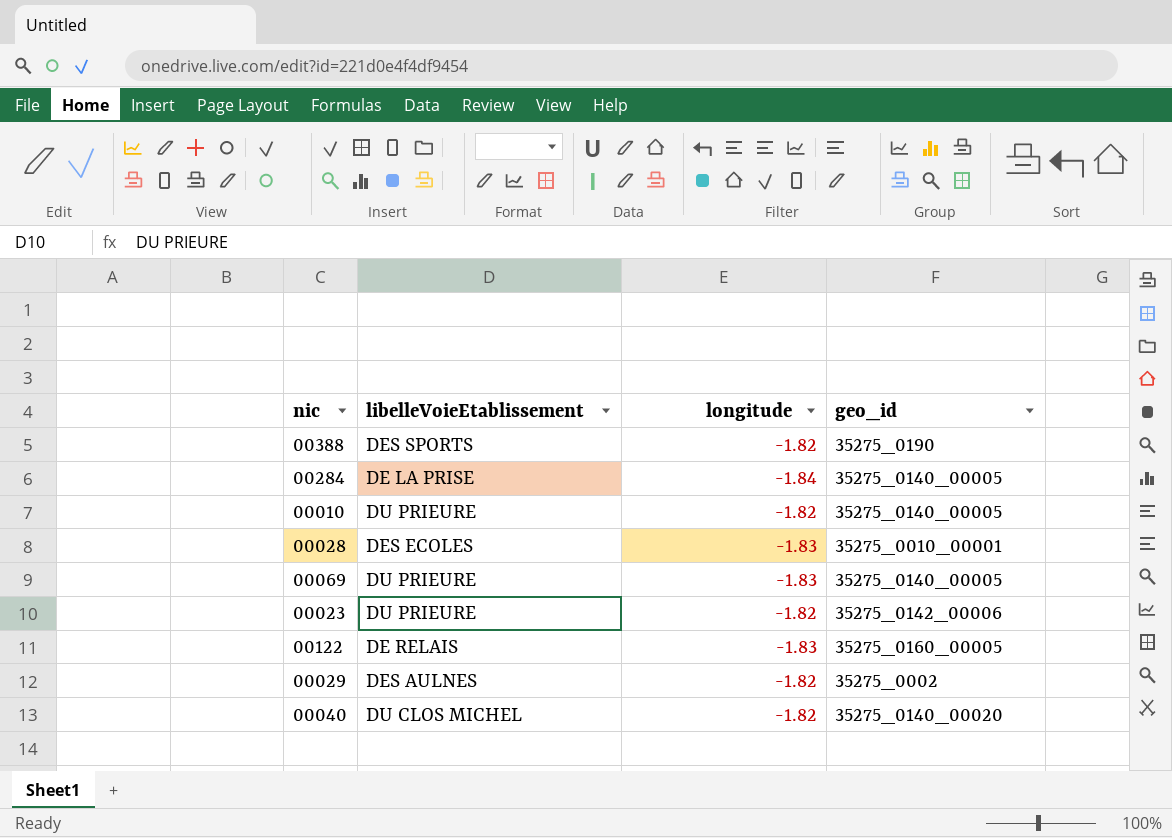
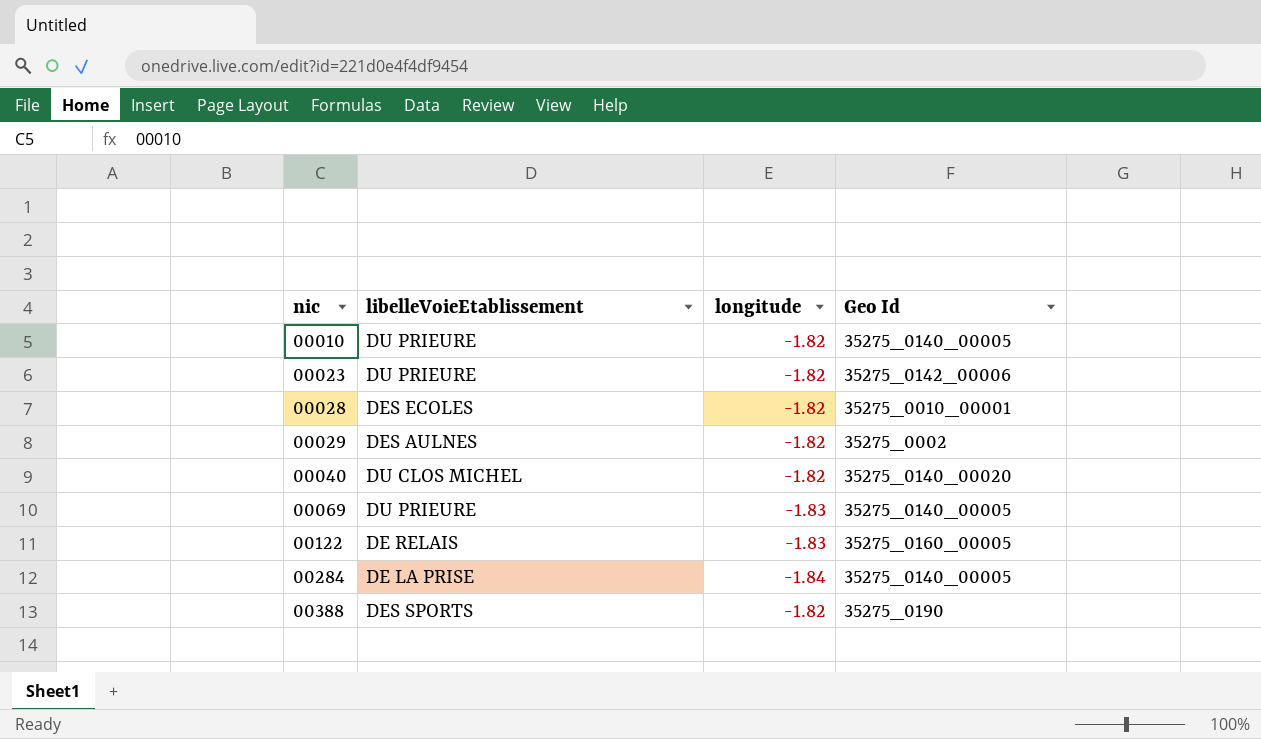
row order: none -> nic ascending
column name: geo_id -> Geo Id
00028 | longitude: -1.83 -> -1.82

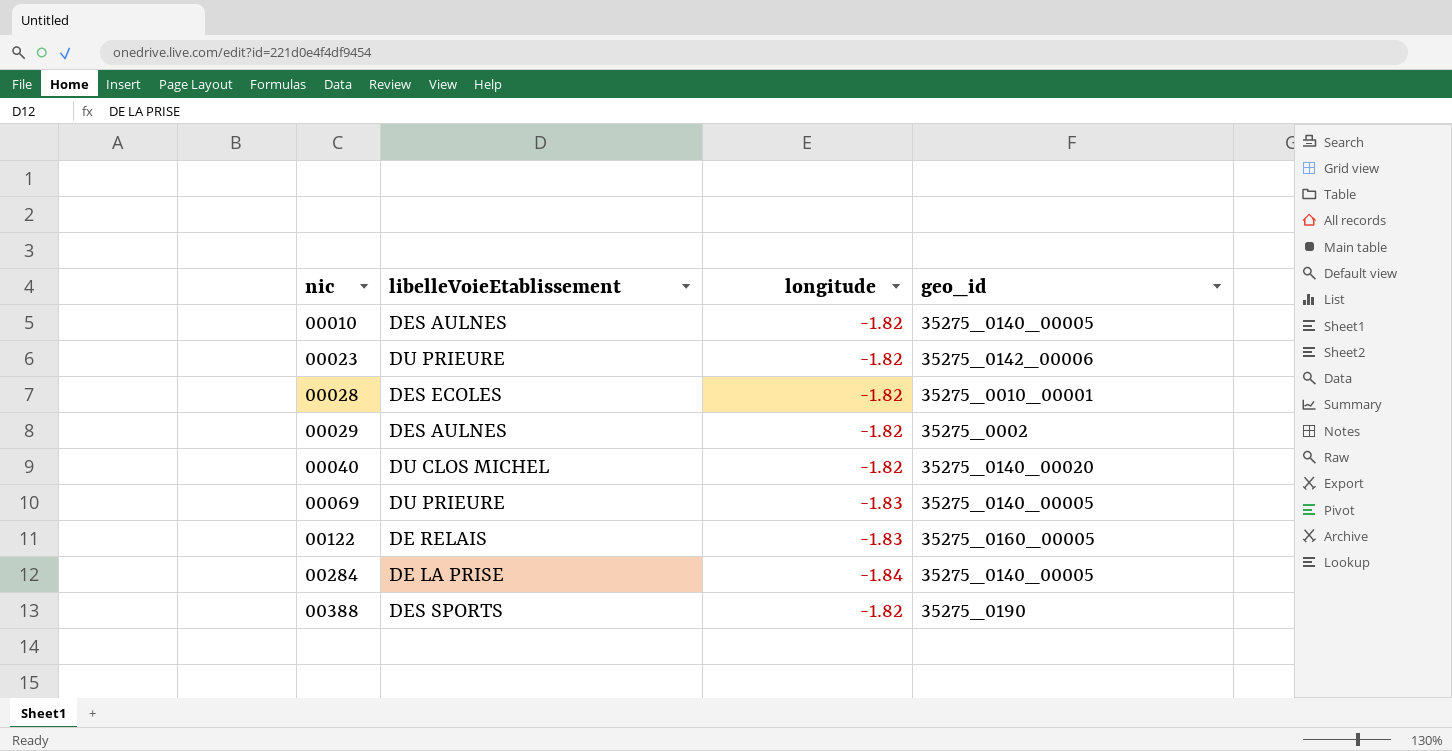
column name: Geo Id -> geo_id
00010 | libelleVoieEtablissement: DU PRIEURE -> DES AULNES

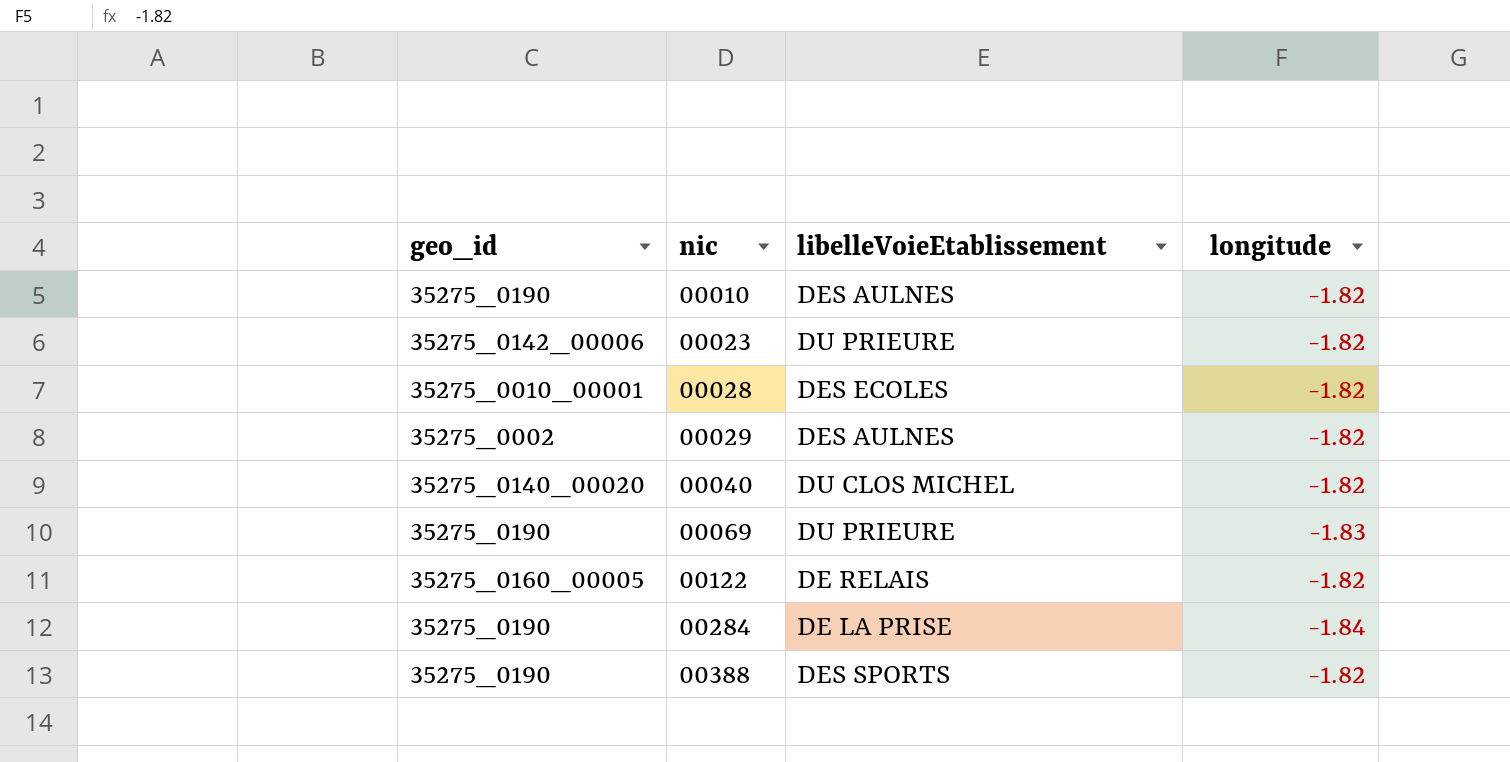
column geo_id | position: 4 -> 1
00010 | geo_id: 35275_0140_00005 -> 35275_0190
00069 | geo_id: 35275_0140_00005 -> 35275_0190
00122 | longitude: -1.83 -> -1.82
00284 | geo_id: 35275_0140_00005 -> 35275_0190

